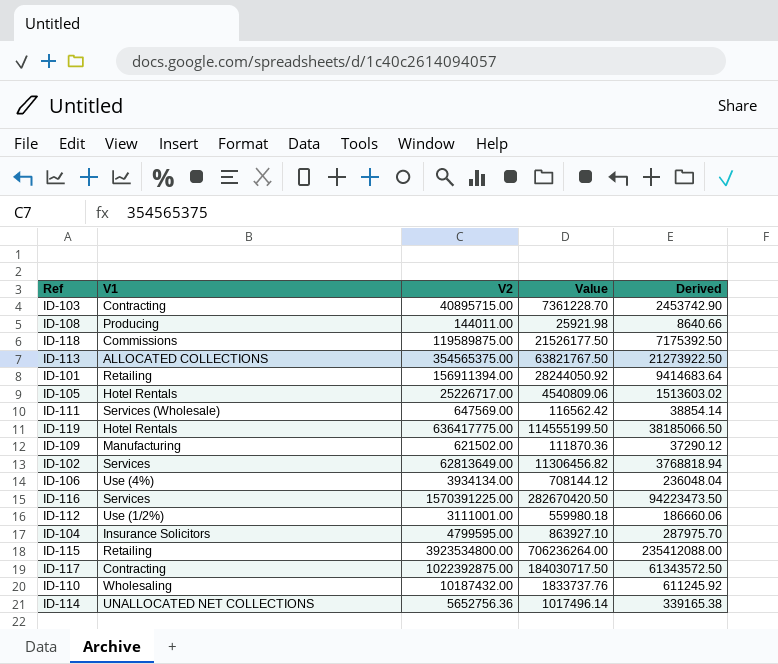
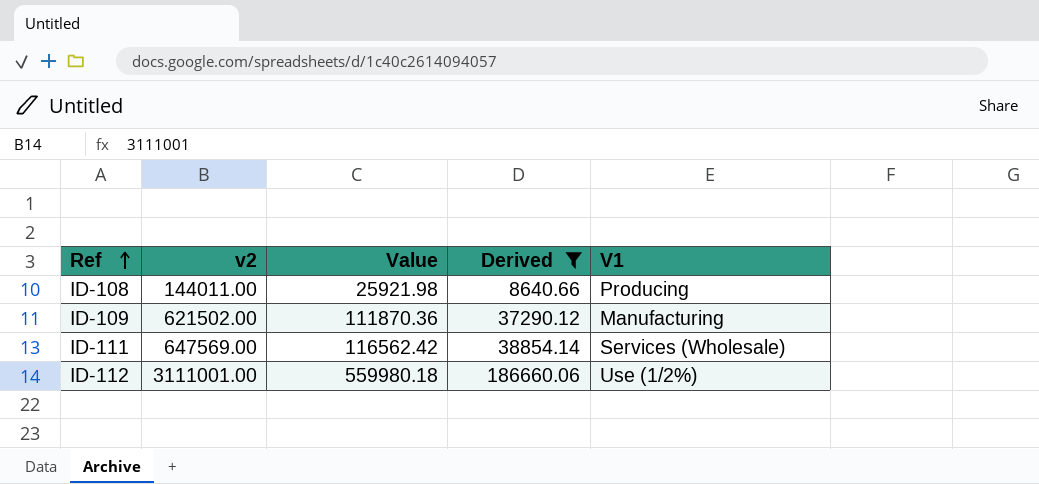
filter: none -> Derived <= 186660.06
row order: none -> Ref ascending
column name: V2 -> v2
column V1 | position: 2 -> 5

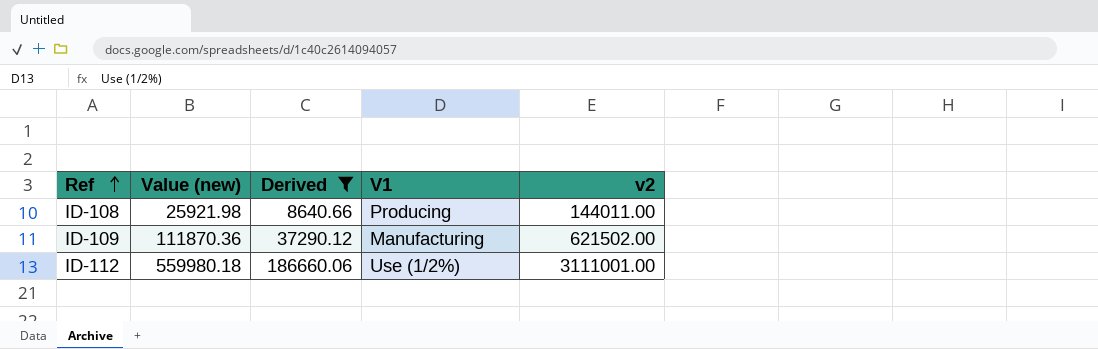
column name: Value -> Value (new)
column v2 | position: 2 -> 5
row ID-111: 647569.00 | 116562.42 | 38854.14 | Services (Wholesale) -> none

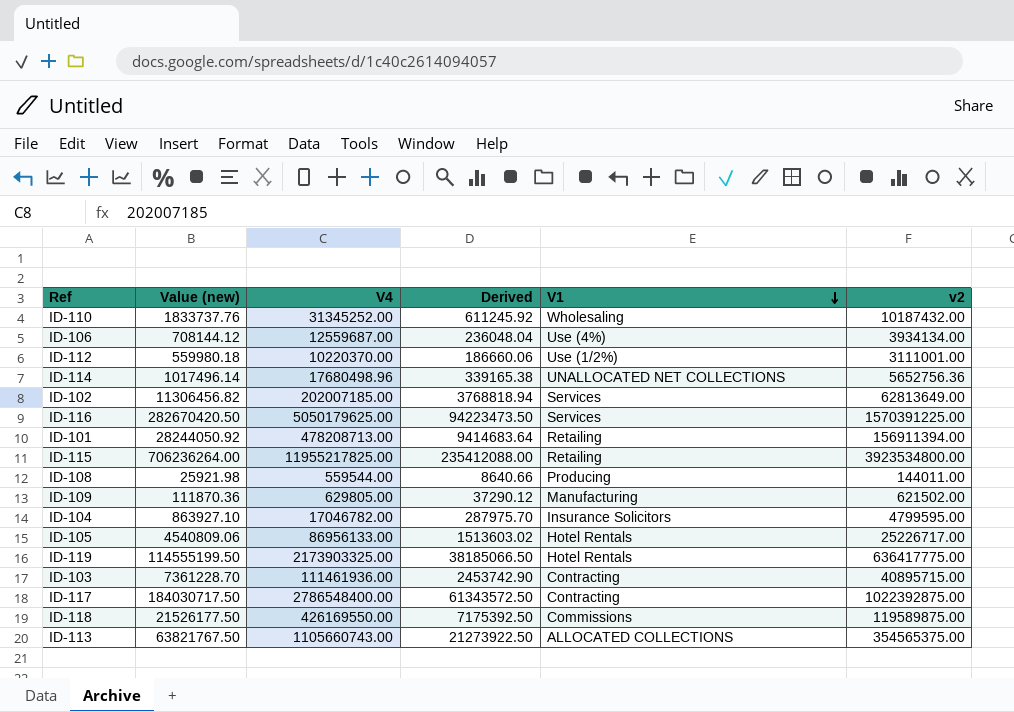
filter: Derived <= 186660.06 -> none
row order: Ref ascending -> V1 descending
column V4 | position: none -> 3

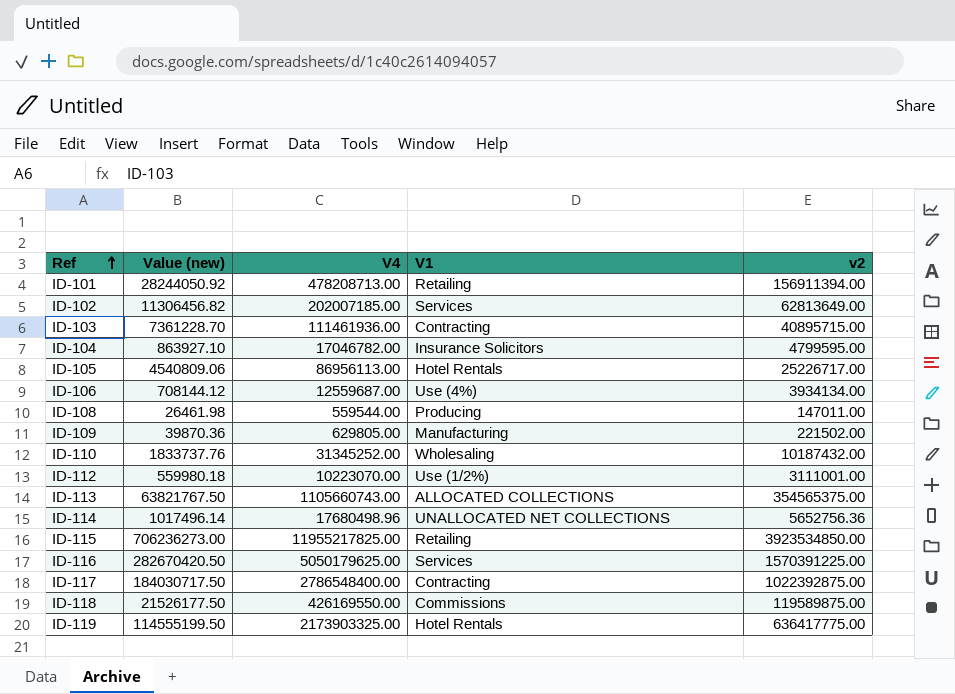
row order: V1 descending -> Ref ascending
column Derived | formula: [v2] * 0.06 -> none
ID-105 | V4: 86956133.00 -> 86956113.00
ID-108 | Value (new): 25921.98 -> 26461.98
ID-108 | v2: 144011.00 -> 147011.00
ID-109 | Value (new): 111870.36 -> 39870.36
ID-109 | v2: 621502.00 -> 221502.00
ID-112 | V4: 10220370.00 -> 10223070.00
ID-115 | Value (new): 706236264.00 -> 706236273.00
ID-115 | v2: 3923534800.00 -> 3923534850.00

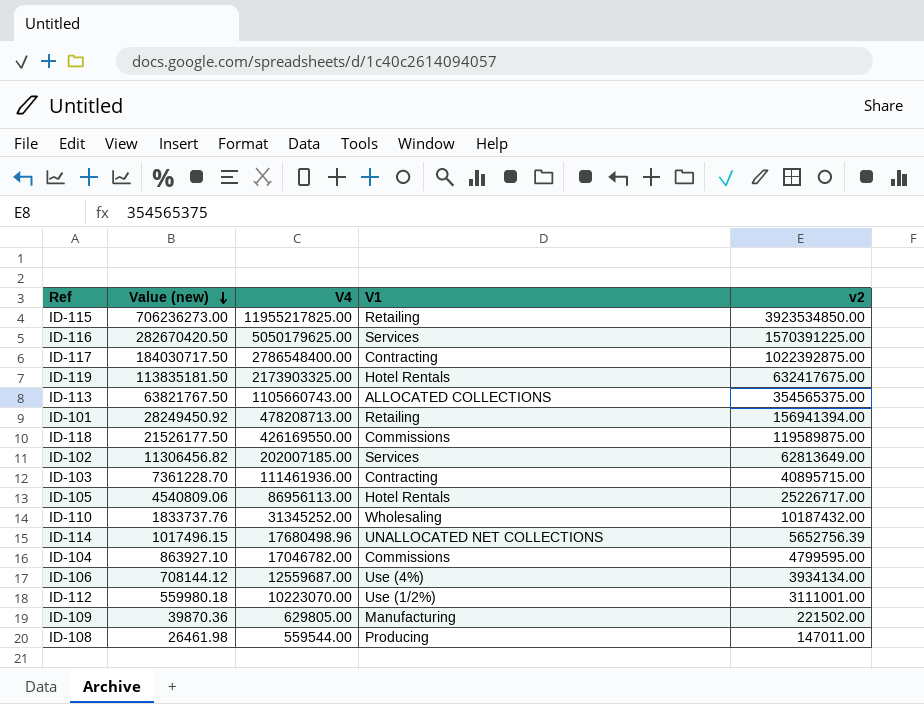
row order: Ref ascending -> Value (new) descending
ID-119 | Value (new): 114555199.50 -> 113835181.50
ID-119 | v2: 636417775.00 -> 632417675.00
ID-101 | Value (new): 28244050.92 -> 28249450.92
ID-101 | v2: 156911394.00 -> 156941394.00
ID-114 | Value (new): 1017496.14 -> 1017496.15
ID-114 | v2: 5652756.36 -> 5652756.39
ID-104 | V1: Insurance Solicitors -> Commissions

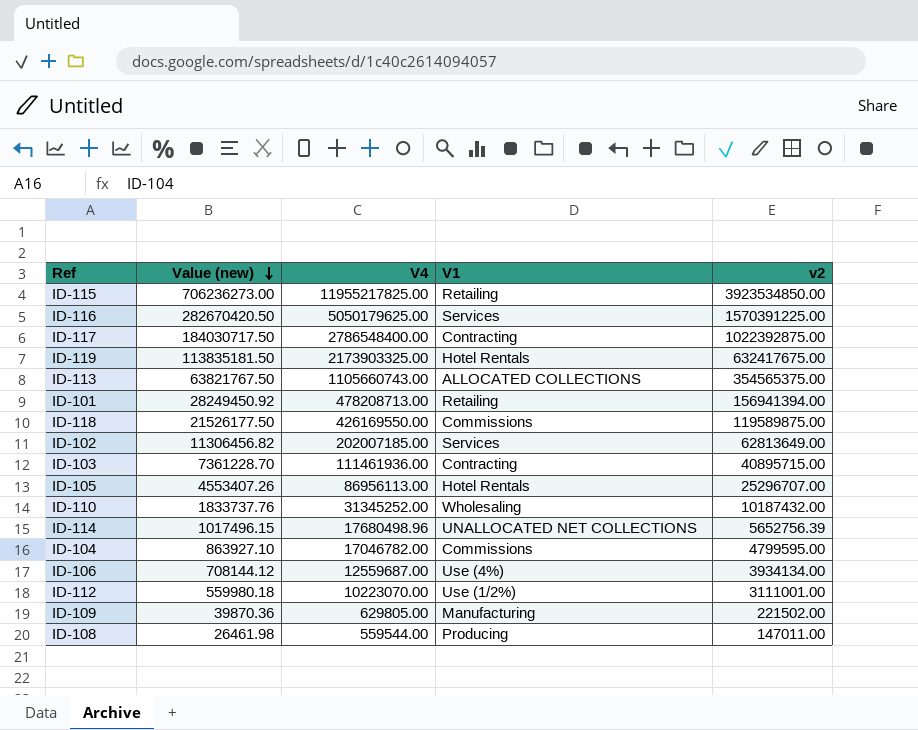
ID-105 | Value (new): 4540809.06 -> 4553407.26
ID-105 | v2: 25226717.00 -> 25296707.00

